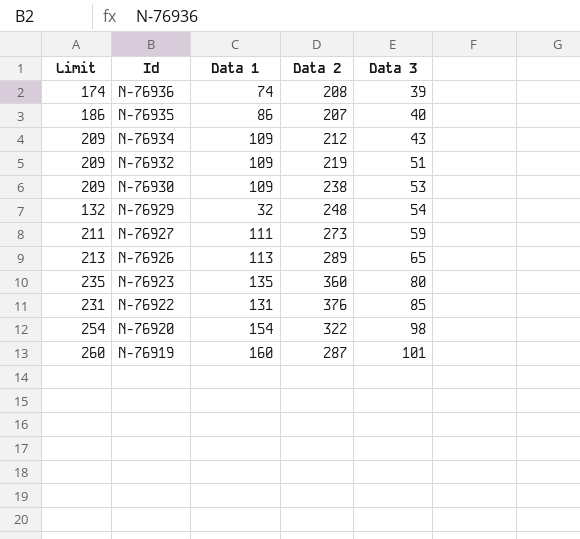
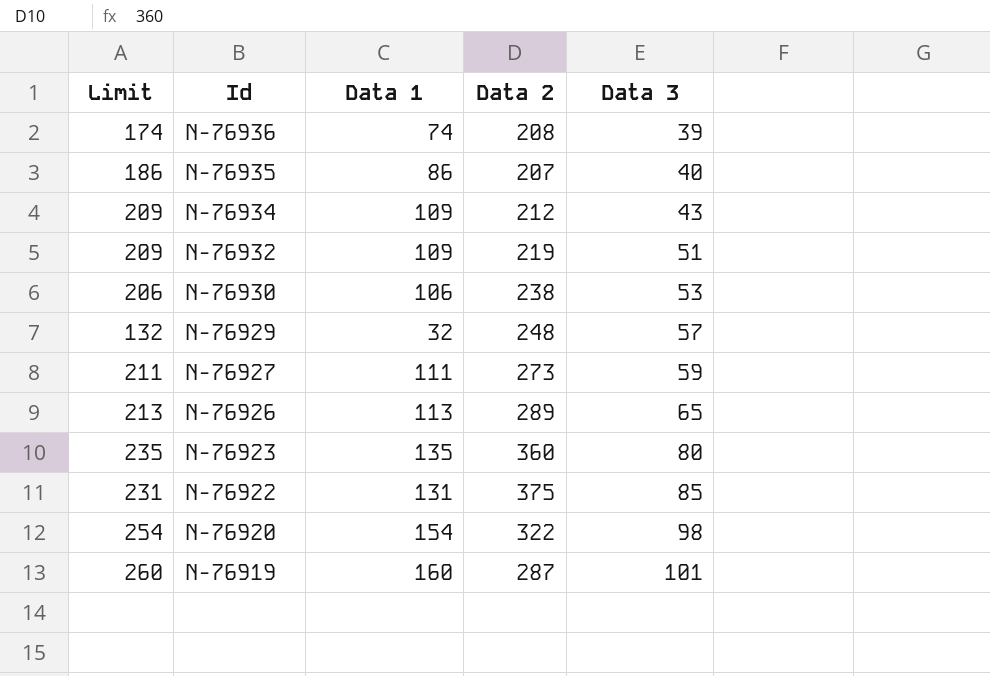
N-76930 | Limit: 209 -> 206
N-76930 | Data 1: 109 -> 106
N-76929 | Data 3: 54 -> 57
N-76922 | Data 2: 376 -> 375

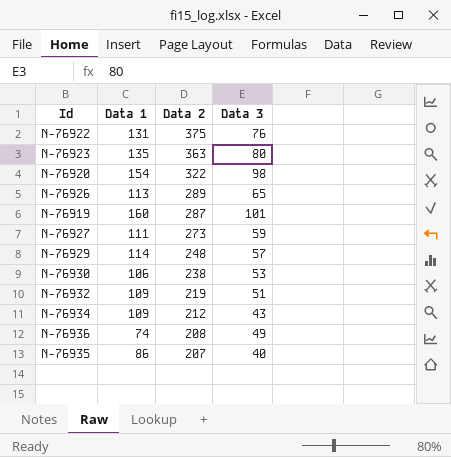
row order: Id descending -> Data 2 descending
column Limit | formula: [Data 1] + 100 -> none
N-76922 | Data 3: 85 -> 76
N-76923 | Data 2: 360 -> 363
N-76929 | Data 1: 32 -> 114
N-76936 | Data 3: 39 -> 49

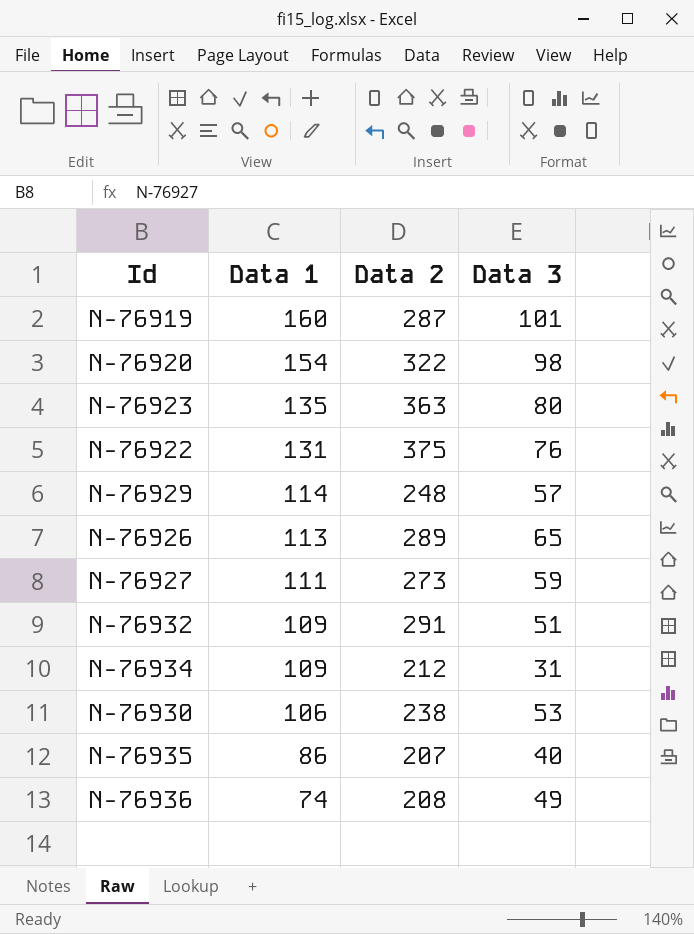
row order: Data 2 descending -> Data 1 descending
N-76932 | Data 2: 219 -> 291
N-76934 | Data 3: 43 -> 31

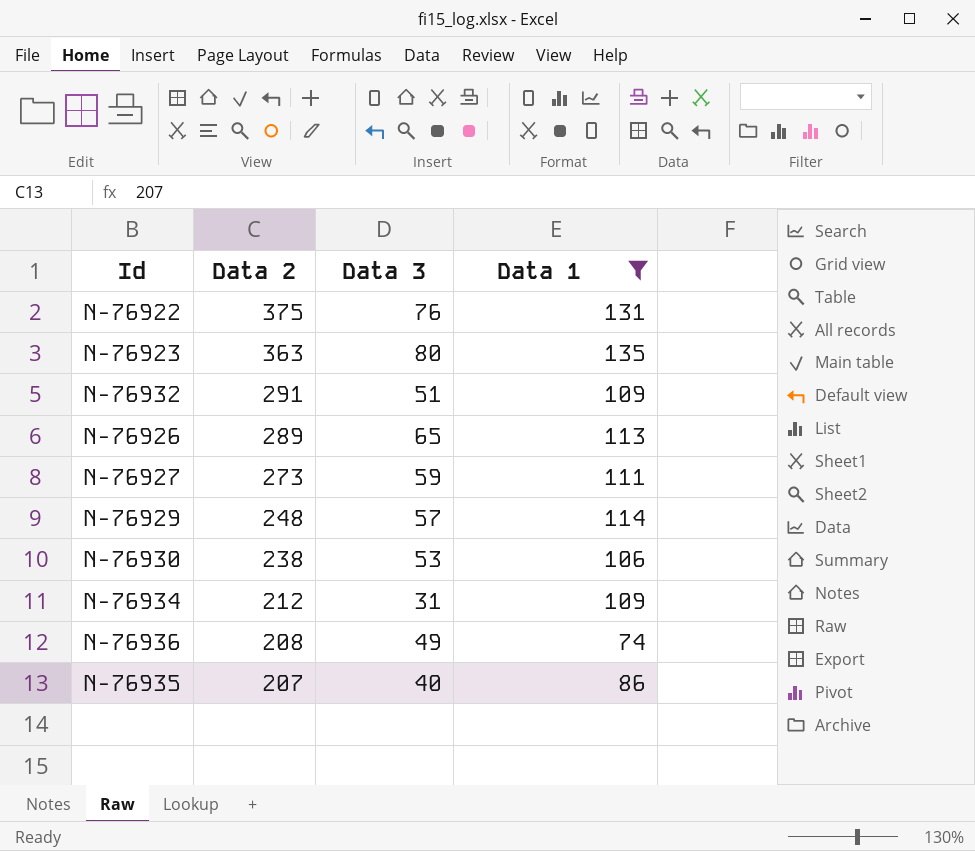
filter: none -> Data 1 <= 135
row order: Data 1 descending -> Data 2 descending
column Data 1 | position: 2 -> 4

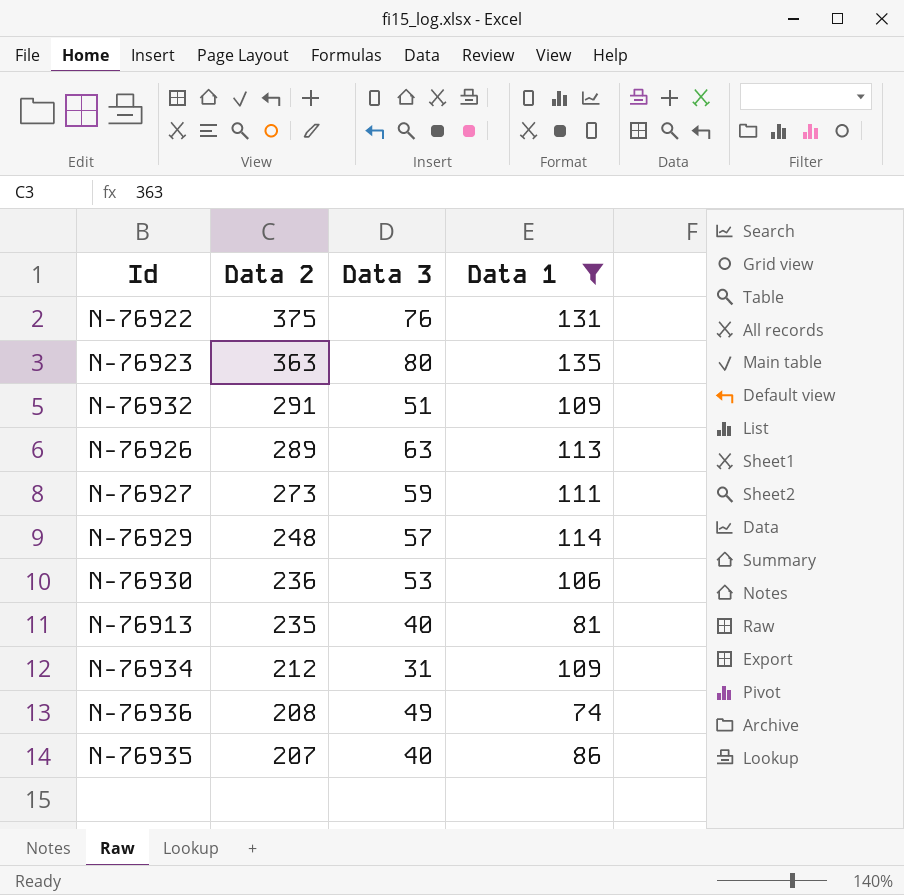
N-76926 | Data 3: 65 -> 63
N-76930 | Data 2: 238 -> 236
row N-76913: none -> 235 | 40 | 81

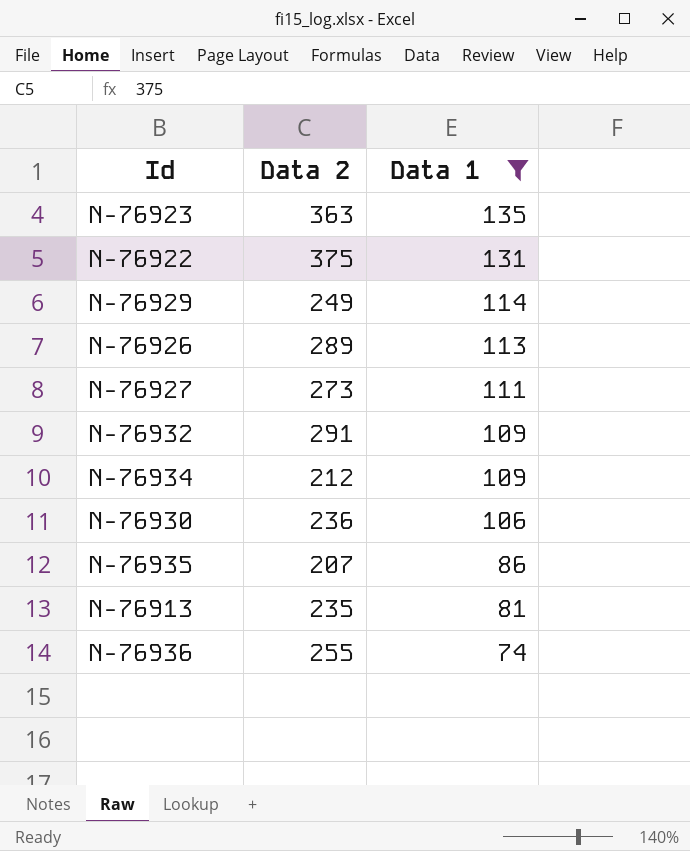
row order: Data 2 descending -> Data 1 descending
column Data 3 | position: 3 -> none
N-76929 | Data 2: 248 -> 249
N-76936 | Data 2: 208 -> 255

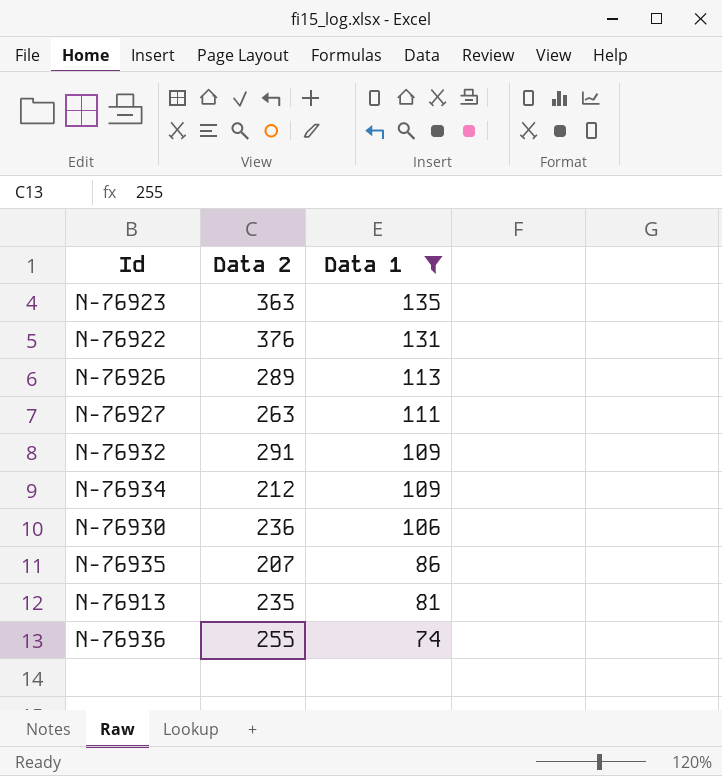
row N-76929: 249 | 114 -> none
N-76922 | Data 2: 375 -> 376
N-76927 | Data 2: 273 -> 263

